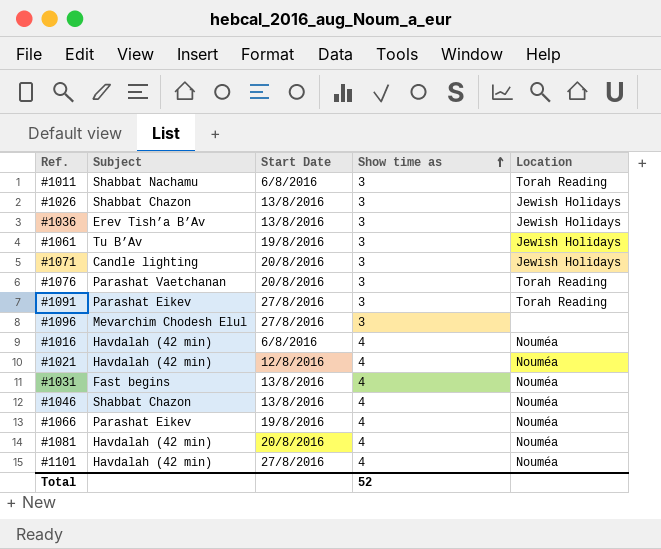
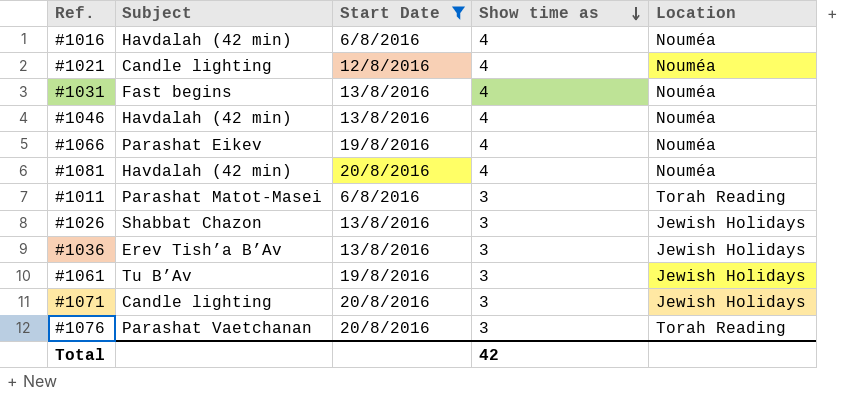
filter: none -> Start Date != 27/8/2016
row order: Show time as ascending -> Show time as descending
#1021 | Subject: Havdalah (42 min) -> Candle lighting
#1046 | Subject: Shabbat Chazon -> Havdalah (42 min)
#1011 | Subject: Shabbat Nachamu -> Parashat Matot-Masei
Total | Show time as: 52 -> 42

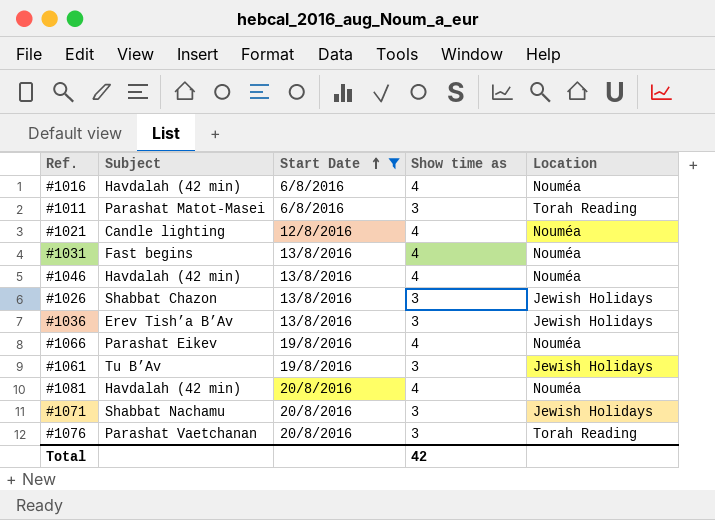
row order: Show time as descending -> Start Date ascending
#1071 | Subject: Candle lighting -> Shabbat Nachamu

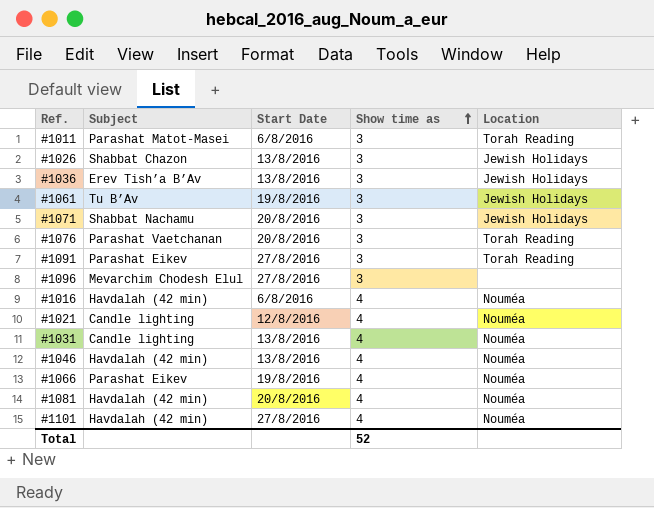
filter: Start Date != 27/8/2016 -> none
row order: Start Date ascending -> Show time as ascending
#1031 | Subject: Fast begins -> Candle lighting
Total | Show time as: 42 -> 52

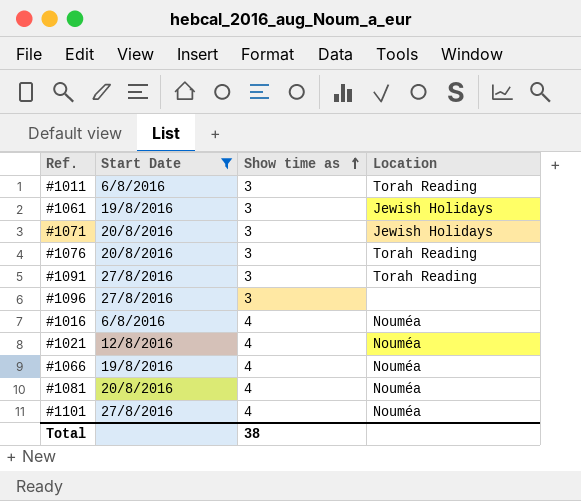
filter: none -> Start Date != 13/8/2016
column Subject | position: 2 -> none
Total | Show time as: 52 -> 38

